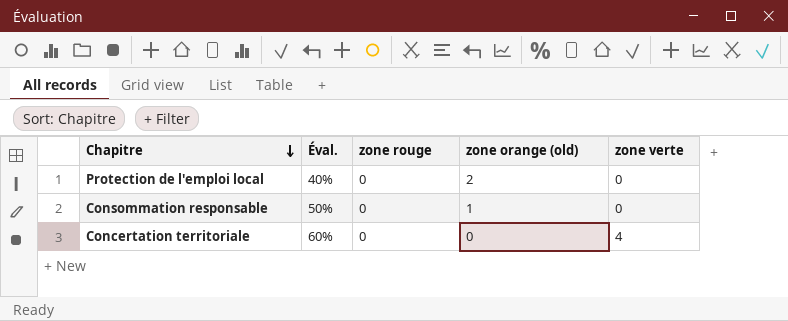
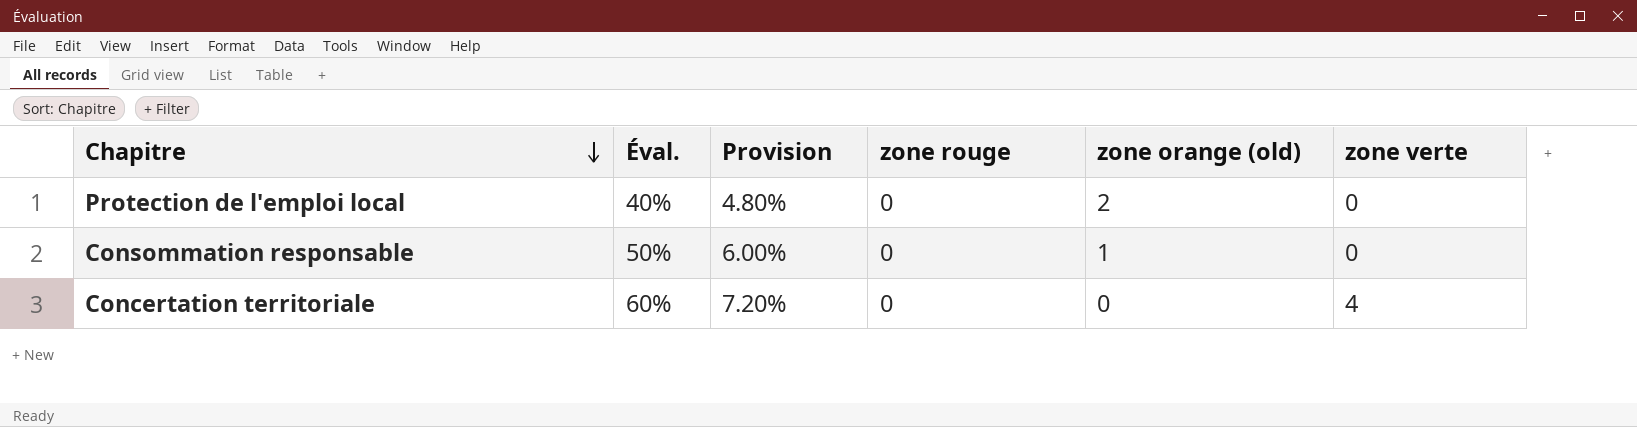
column Provision | formula: none -> [Éval.] * 0.12

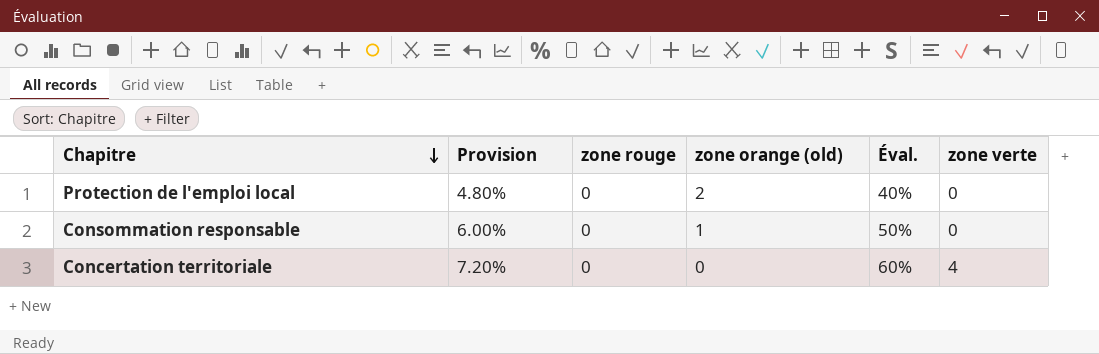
column Éval. | position: 2 -> 5

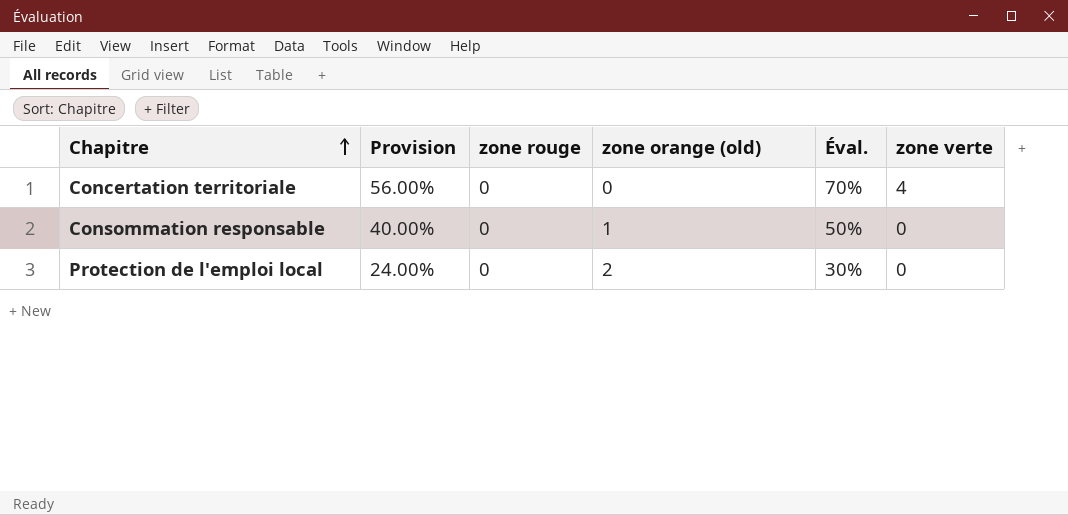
row order: Chapitre descending -> Chapitre ascending
column Provision | formula: [Éval.] * 0.12 -> [Éval.] * 0.8
Concertation territoriale | Éval.: 60% -> 70%
Protection de l'emploi local | Éval.: 40% -> 30%

